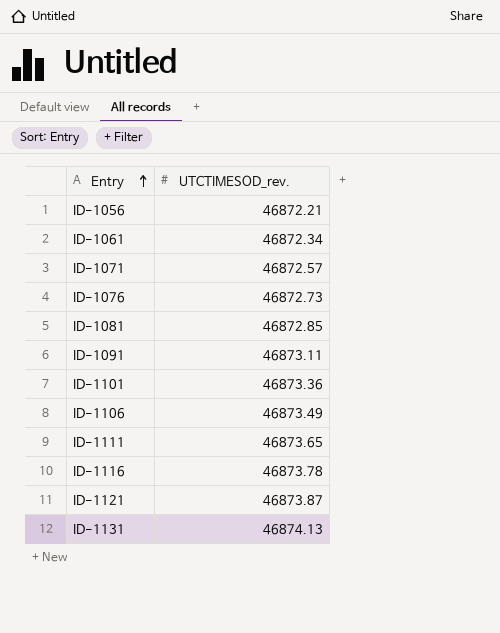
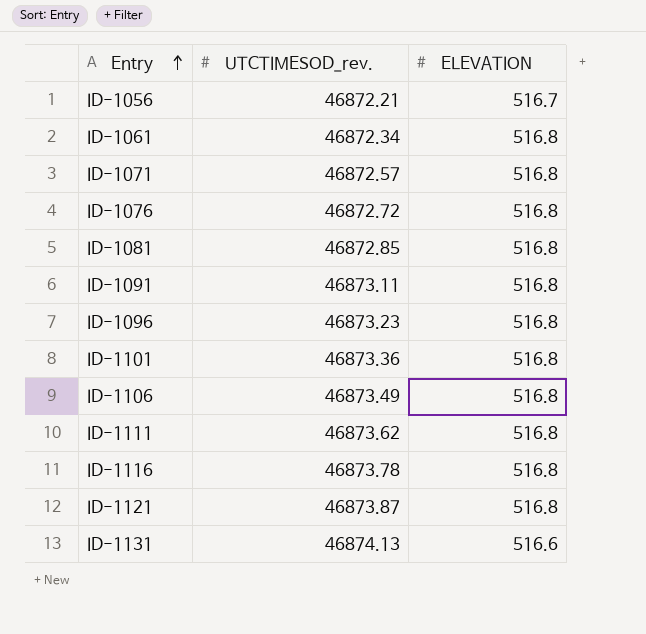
column ELEVATION | position: none -> 3
ID-1076 | UTCTIMESOD_rev.: 46872.73 -> 46872.72
row ID-1096: none -> 46873.23 | 516.8
ID-1111 | UTCTIMESOD_rev.: 46873.65 -> 46873.62

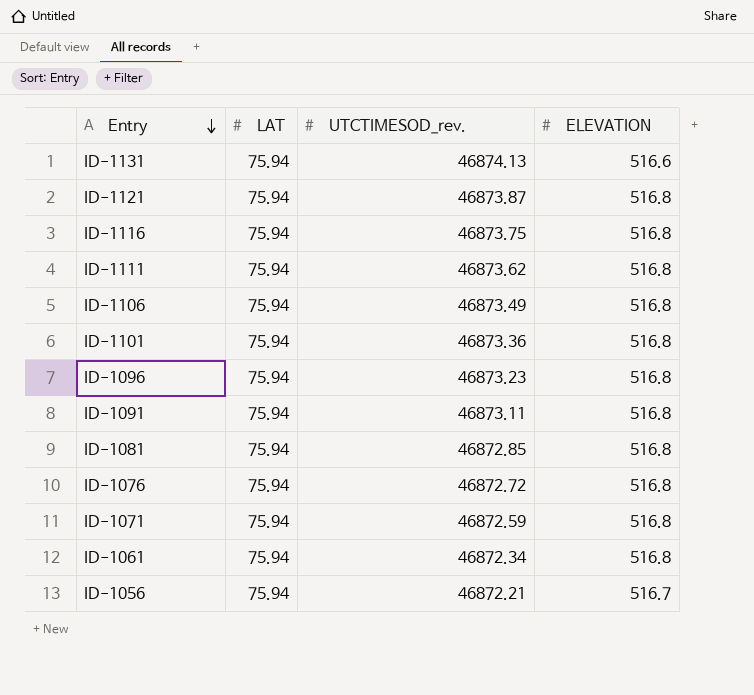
row order: Entry ascending -> Entry descending
column LAT | position: none -> 2
ID-1116 | UTCTIMESOD_rev.: 46873.78 -> 46873.75
ID-1071 | UTCTIMESOD_rev.: 46872.57 -> 46872.59

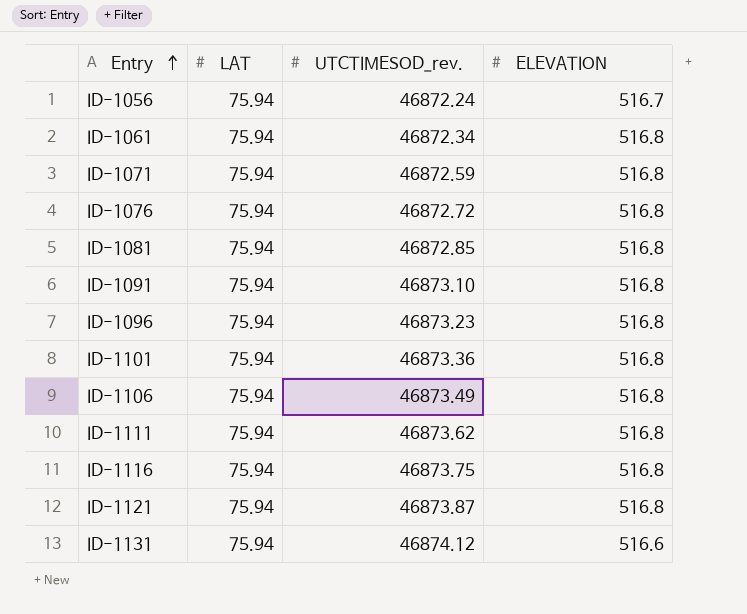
row order: Entry descending -> Entry ascending
ID-1056 | UTCTIMESOD_rev.: 46872.21 -> 46872.24
ID-1091 | UTCTIMESOD_rev.: 46873.11 -> 46873.10
ID-1131 | UTCTIMESOD_rev.: 46874.13 -> 46874.12

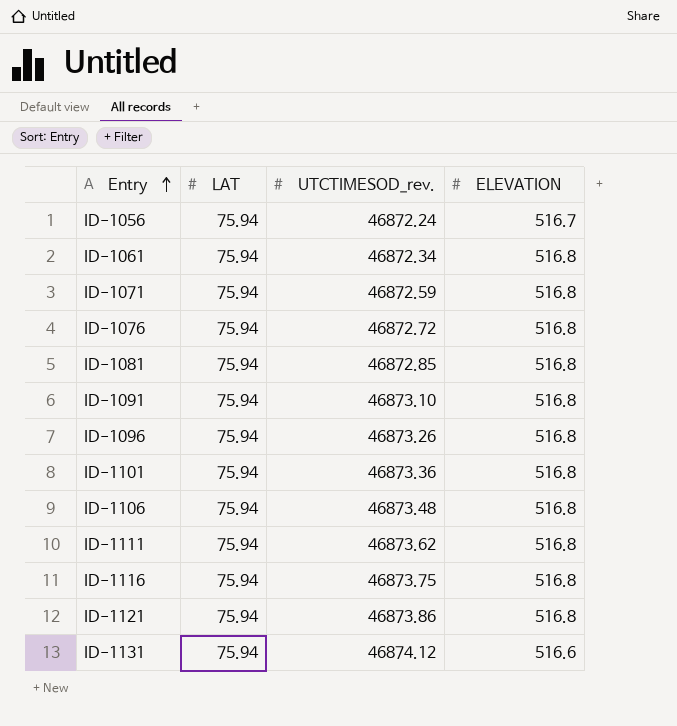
ID-1096 | UTCTIMESOD_rev.: 46873.23 -> 46873.26
ID-1106 | UTCTIMESOD_rev.: 46873.49 -> 46873.48
ID-1121 | UTCTIMESOD_rev.: 46873.87 -> 46873.86

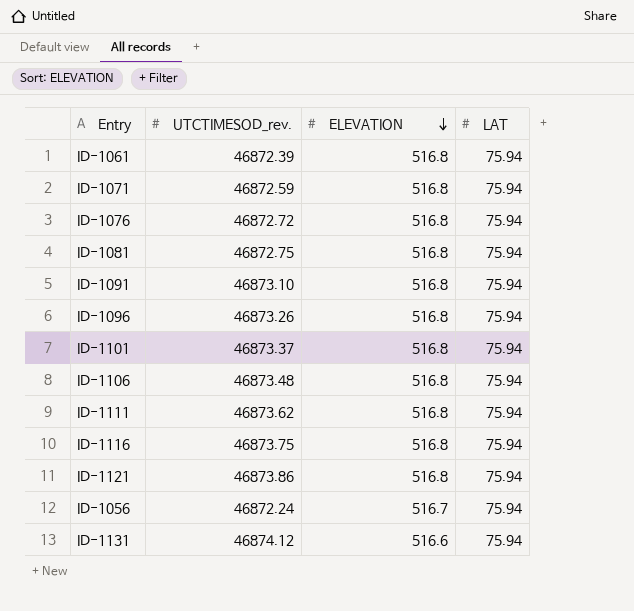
row order: Entry ascending -> ELEVATION descending
column LAT | position: 2 -> 4
ID-1061 | UTCTIMESOD_rev.: 46872.34 -> 46872.39
ID-1081 | UTCTIMESOD_rev.: 46872.85 -> 46872.75
ID-1101 | UTCTIMESOD_rev.: 46873.36 -> 46873.37

